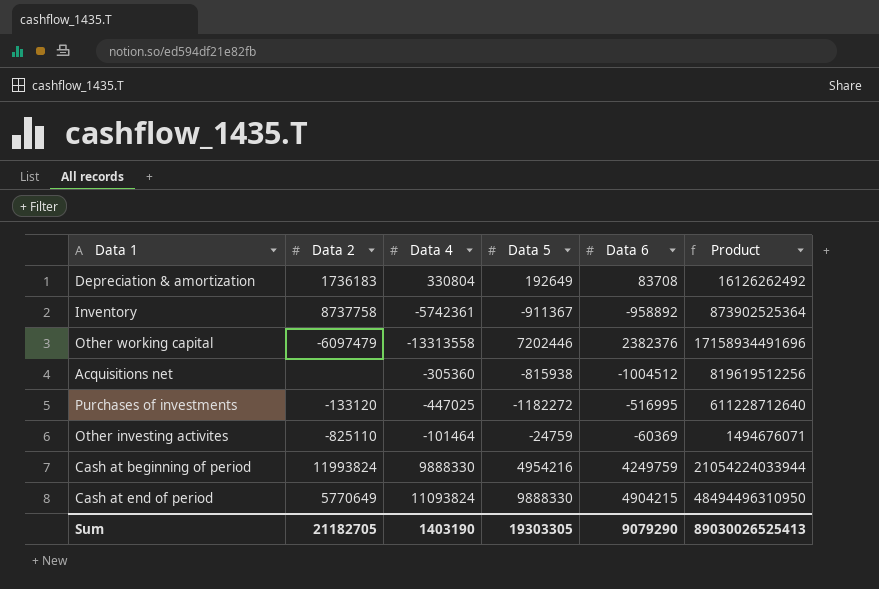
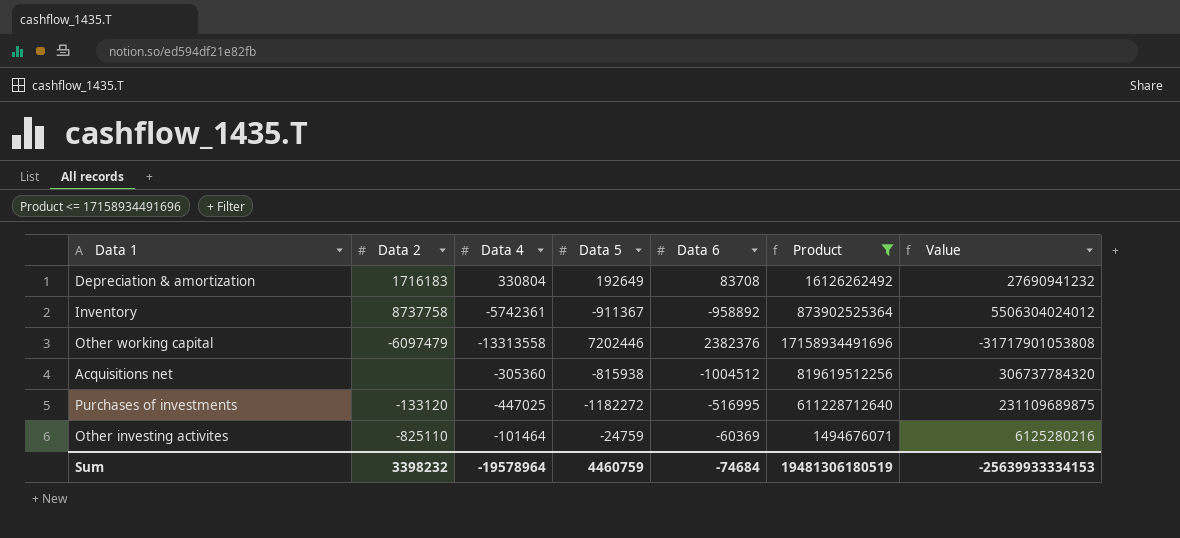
filter: none -> Product <= 17158934491696
column Value | formula: none -> [Data 4] * [Data 6]
Depreciation & amortization | Data 2: 1736183 -> 1716183
Sum | Data 2: 21182705 -> 3398232
Sum | Data 4: 1403190 -> -19578964
Sum | Data 5: 19303305 -> 4460759
Sum | Data 6: 9079290 -> -74684
Sum | Product: 89030026525413 -> 19481306180519

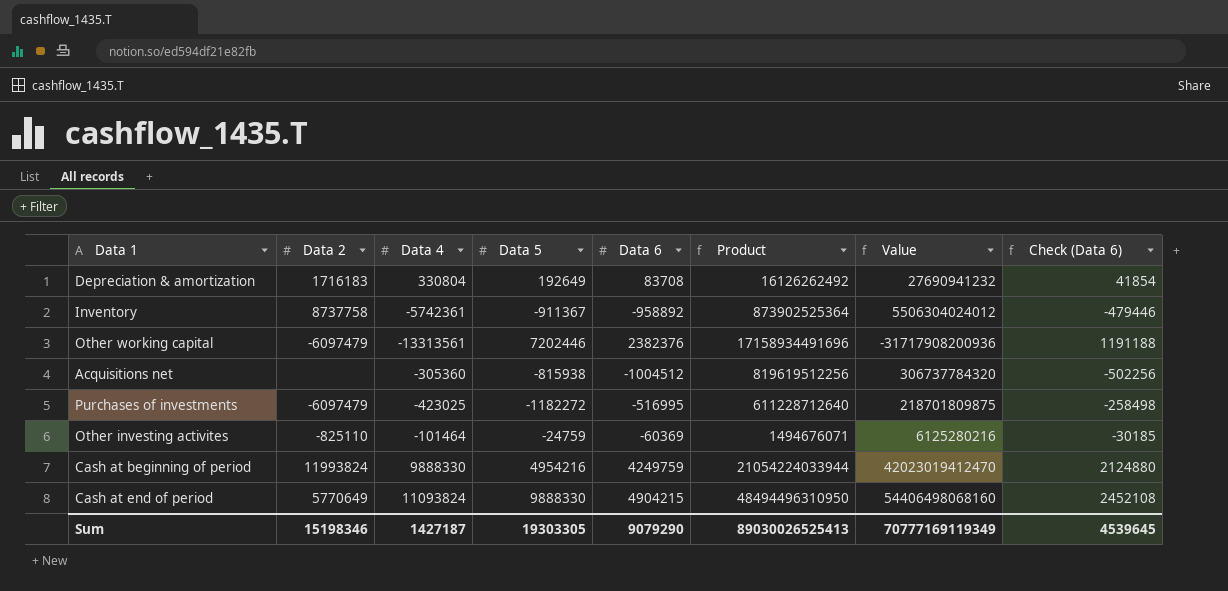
filter: Product <= 17158934491696 -> none
column Check (Data 6) | formula: none -> [Data 6] * 0.5
Other working capital | Data 4: -13313558 -> -13313561
Other working capital | Value: -31717901053808 -> -31717908200936
Purchases of investments | Data 2: -133120 -> -6097479
Purchases of investments | Data 4: -447025 -> -423025
Purchases of investments | Value: 231109689875 -> 218701809875
Sum | Data 2: 3398232 -> 15198346
Sum | Data 4: -19578964 -> 1427187
Sum | Data 5: 4460759 -> 19303305
Sum | Data 6: -74684 -> 9079290
Sum | Product: 19481306180519 -> 89030026525413
Sum | Value: -25639933334153 -> 70777169119349

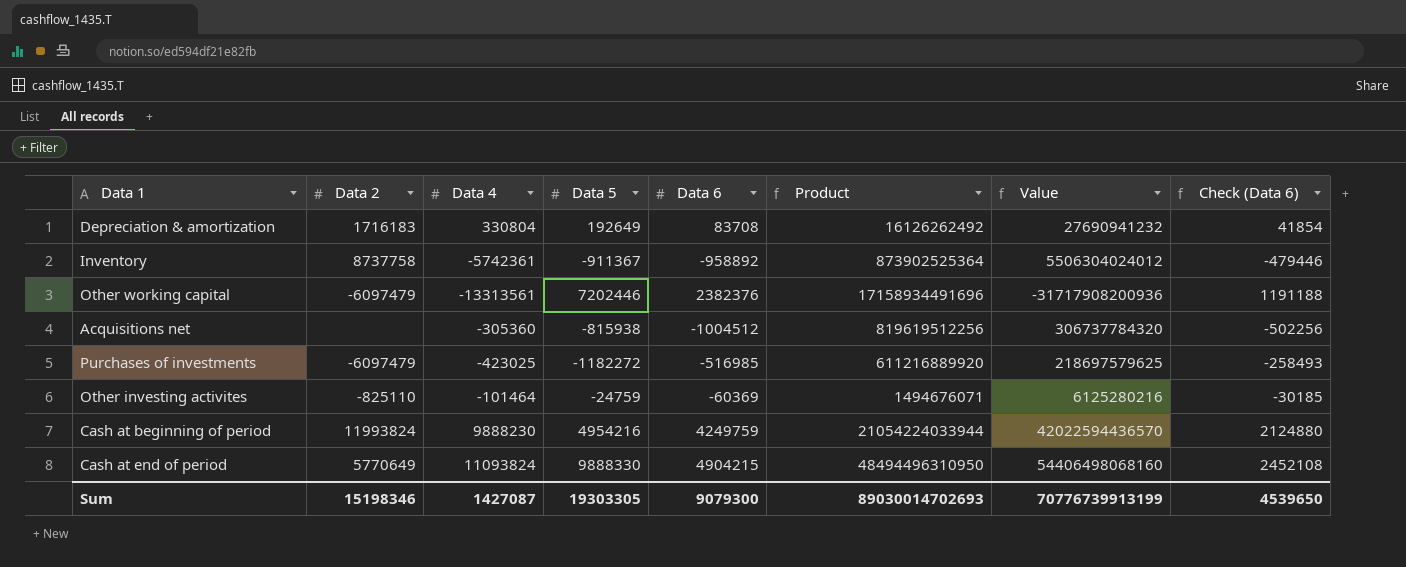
Purchases of investments | Data 6: -516995 -> -516985
Purchases of investments | Product: 611228712640 -> 611216889920
Purchases of investments | Value: 218701809875 -> 218697579625
Purchases of investments | Check (Data 6): -258498 -> -258493
Cash at beginning of period | Data 4: 9888330 -> 9888230
Cash at beginning of period | Value: 42023019412470 -> 42022594436570
Sum | Data 4: 1427187 -> 1427087
Sum | Data 6: 9079290 -> 9079300
Sum | Product: 89030026525413 -> 89030014702693
Sum | Value: 70777169119349 -> 70776739913199
Sum | Check (Data 6): 4539645 -> 4539650

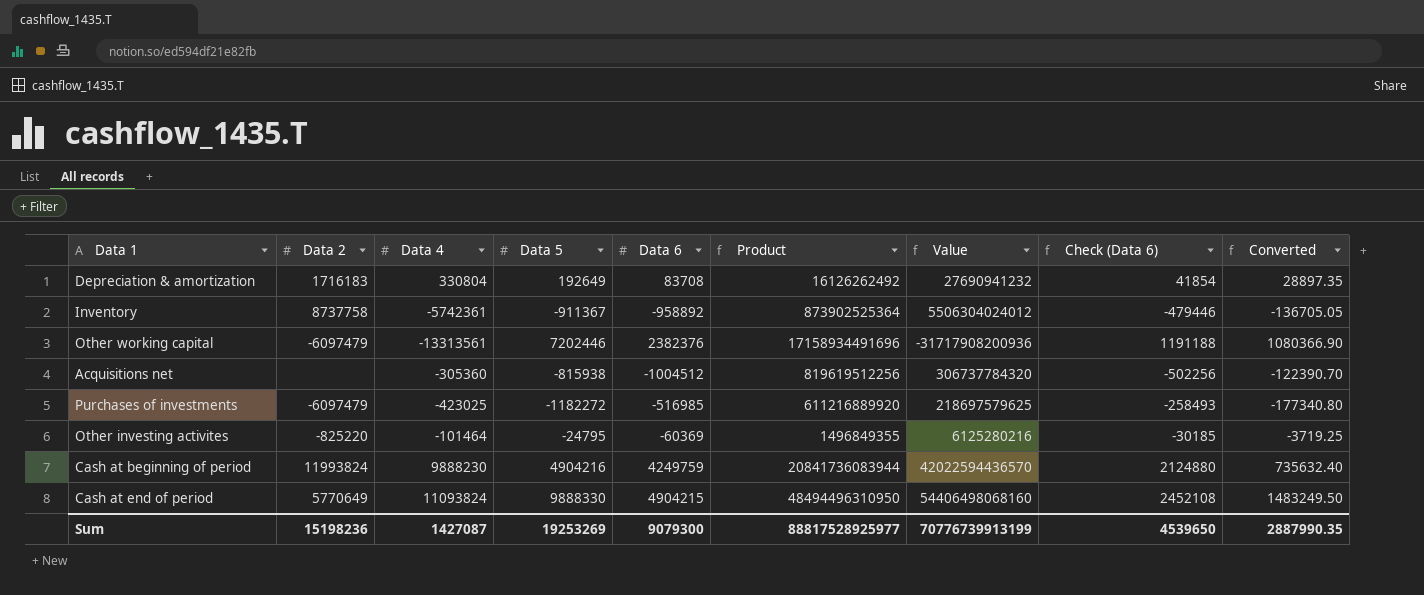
column Converted | formula: none -> [Data 5] * 0.15
Other investing activites | Data 2: -825110 -> -825220
Other investing activites | Data 5: -24759 -> -24795
Other investing activites | Product: 1494676071 -> 1496849355
Cash at beginning of period | Data 5: 4954216 -> 4904216
Cash at beginning of period | Product: 21054224033944 -> 20841736083944
Sum | Data 2: 15198346 -> 15198236
Sum | Data 5: 19303305 -> 19253269
Sum | Product: 89030014702693 -> 88817528925977

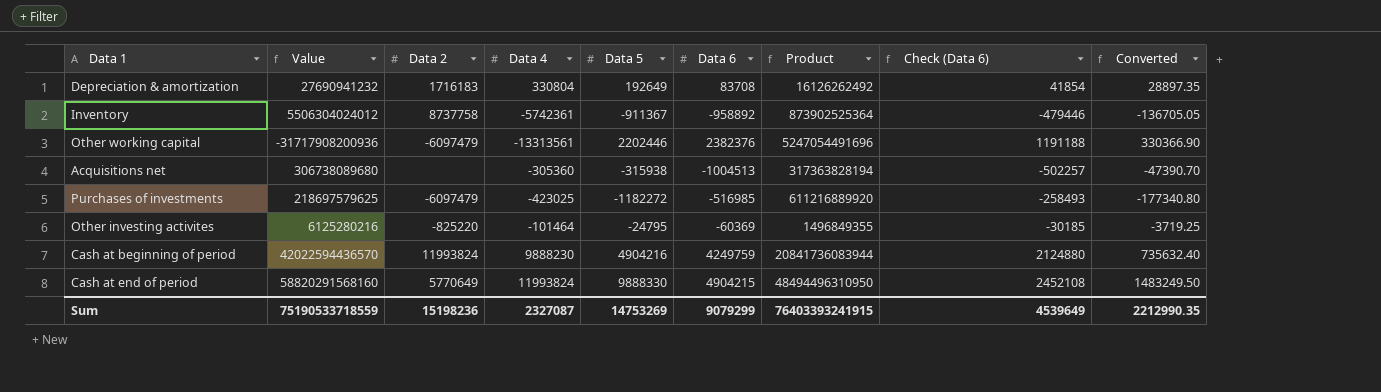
column Value | position: 7 -> 2
Other working capital | Data 5: 7202446 -> 2202446
Other working capital | Product: 17158934491696 -> 5247054491696
Other working capital | Converted: 1080366.90 -> 330366.90
Acquisitions net | Value: 306737784320 -> 306738089680
Acquisitions net | Data 5: -815938 -> -315938
Acquisitions net | Data 6: -1004512 -> -1004513
Acquisitions net | Product: 819619512256 -> 317363828194
Acquisitions net | Check (Data 6): -502256 -> -502257
Acquisitions net | Converted: -122390.70 -> -47390.70
Cash at end of period | Value: 54406498068160 -> 58820291568160
Cash at end of period | Data 4: 11093824 -> 11993824
Sum | Value: 70776739913199 -> 75190533718559
Sum | Data 4: 1427087 -> 2327087
Sum | Data 5: 19253269 -> 14753269
Sum | Data 6: 9079300 -> 9079299
Sum | Product: 88817528925977 -> 76403393241915
Sum | Check (Data 6): 4539650 -> 4539649
Sum | Converted: 2887990.35 -> 2212990.35

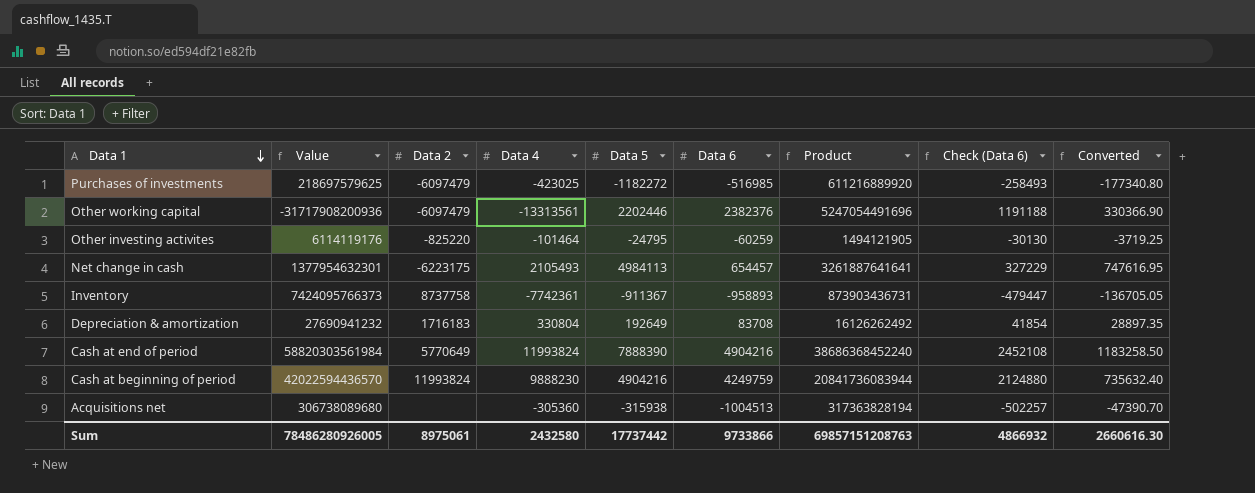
row order: none -> Data 1 descending
Other investing activites | Value: 6125280216 -> 6114119176
Other investing activites | Data 6: -60369 -> -60259
Other investing activites | Product: 1496849355 -> 1494121905
Other investing activites | Check (Data 6): -30185 -> -30130
row Net change in cash: none -> 1377954632301 | -6223175 | 2105493 | 4984113 | 654457 | 3261887641641 | 327229 | 747616.95
Inventory | Value: 5506304024012 -> 7424095766373
Inventory | Data 4: -5742361 -> -7742361
Inventory | Data 6: -958892 -> -958893
Inventory | Product: 873902525364 -> 873903436731
Inventory | Check (Data 6): -479446 -> -479447
Cash at end of period | Value: 58820291568160 -> 58820303561984
Cash at end of period | Data 5: 9888330 -> 7888390
Cash at end of period | Data 6: 4904215 -> 4904216
Cash at end of period | Product: 48494496310950 -> 38686368452240
Cash at end of period | Converted: 1483249.50 -> 1183258.50
Sum | Value: 75190533718559 -> 78486280926005
Sum | Data 2: 15198236 -> 8975061
Sum | Data 4: 2327087 -> 2432580
Sum | Data 5: 14753269 -> 17737442
Sum | Data 6: 9079299 -> 9733866
Sum | Product: 76403393241915 -> 69857151208763
Sum | Check (Data 6): 4539649 -> 4866932
Sum | Converted: 2212990.35 -> 2660616.30

